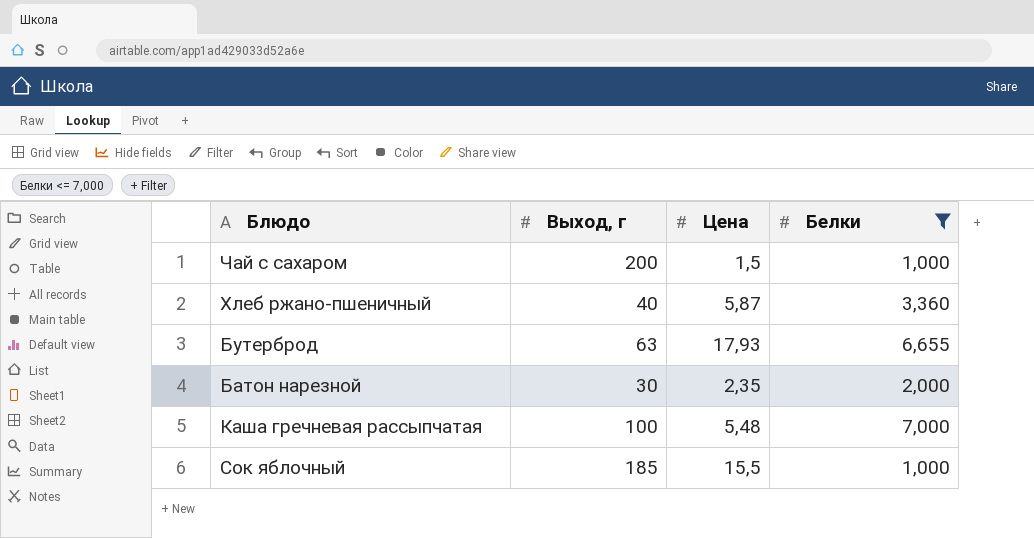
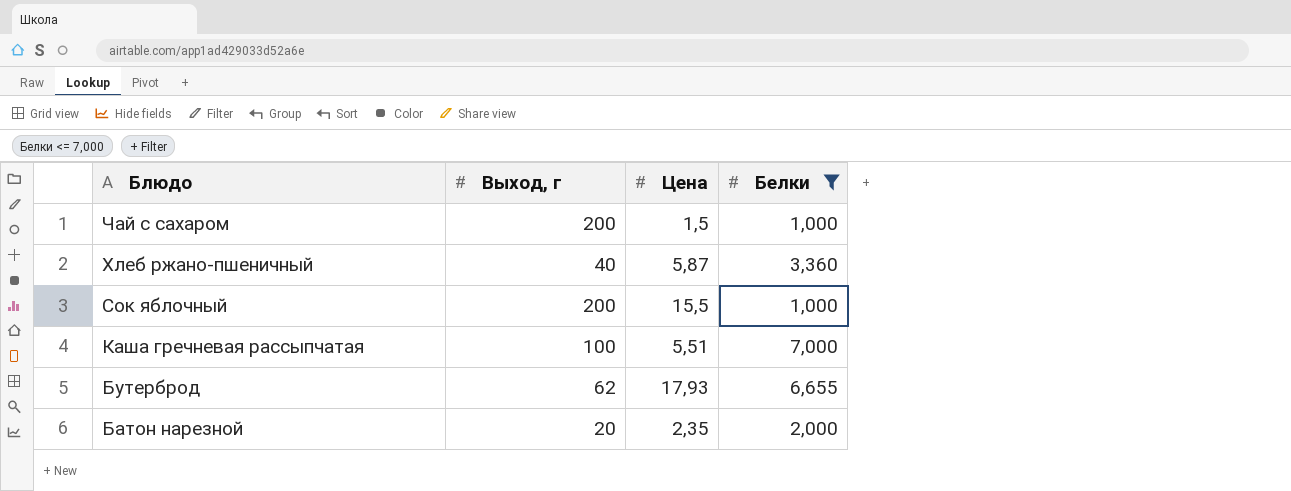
row order: none -> Блюдо descending
Сок яблочный | Выход, г: 185 -> 200
Каша гречневая рассыпчатая | Цена: 5,48 -> 5,51
Бутерброд | Выход, г: 63 -> 62
Батон нарезной | Выход, г: 30 -> 20

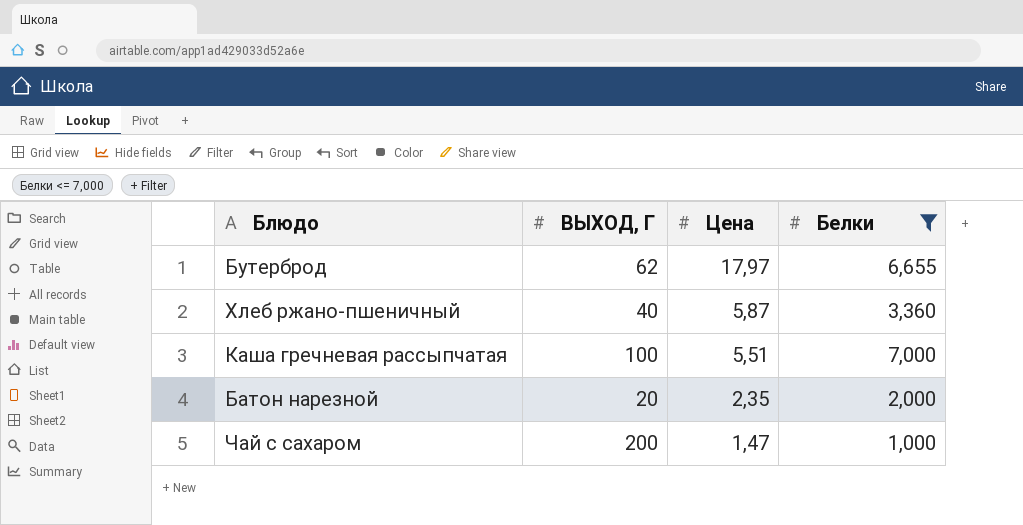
row order: Блюдо descending -> Цена descending
column name: Выход, г -> ВЫХОД, Г
row Сок яблочный: 200 | 15,5 | 1,000 -> none
Бутерброд | Цена: 17,93 -> 17,97
Чай с сахаром | Цена: 1,5 -> 1,47

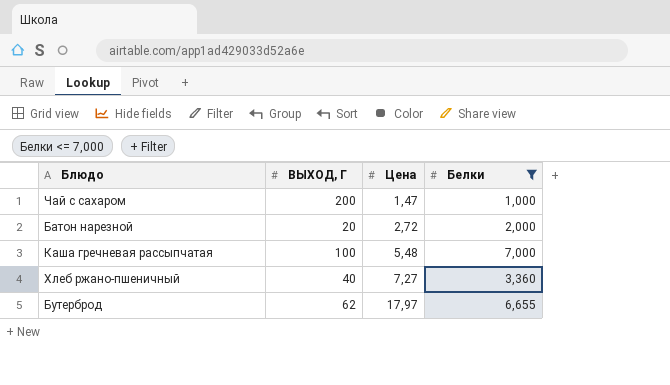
row order: Цена descending -> Цена ascending
Батон нарезной | Цена: 2,35 -> 2,72
Каша гречневая рассыпчатая | Цена: 5,51 -> 5,48
Хлеб ржано-пшеничный | Цена: 5,87 -> 7,27

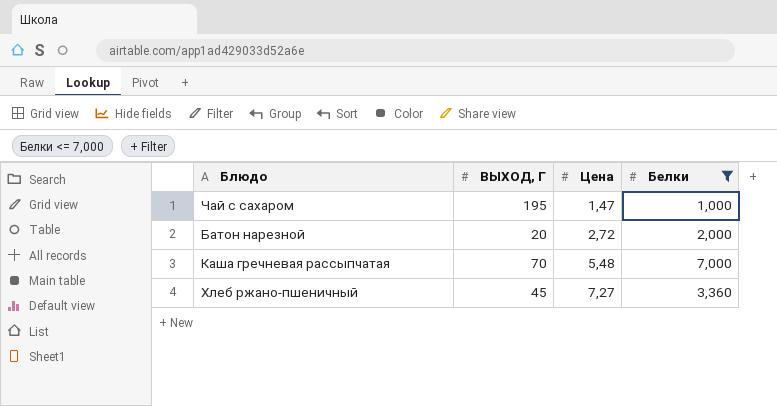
row Бутерброд: 62 | 17,97 | 6,655 -> none
Чай с сахаром | ВЫХОД, Г: 200 -> 195
Каша гречневая рассыпчатая | ВЫХОД, Г: 100 -> 70
Хлеб ржано-пшеничный | ВЫХОД, Г: 40 -> 45

